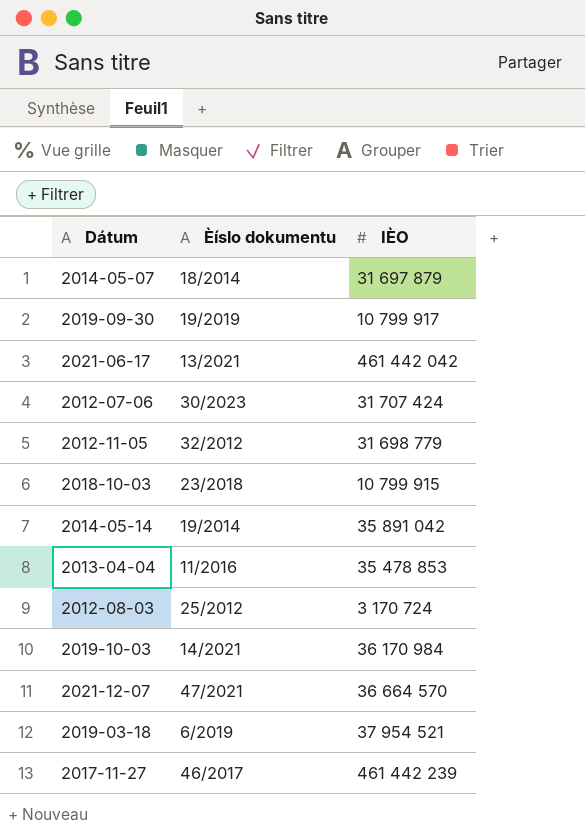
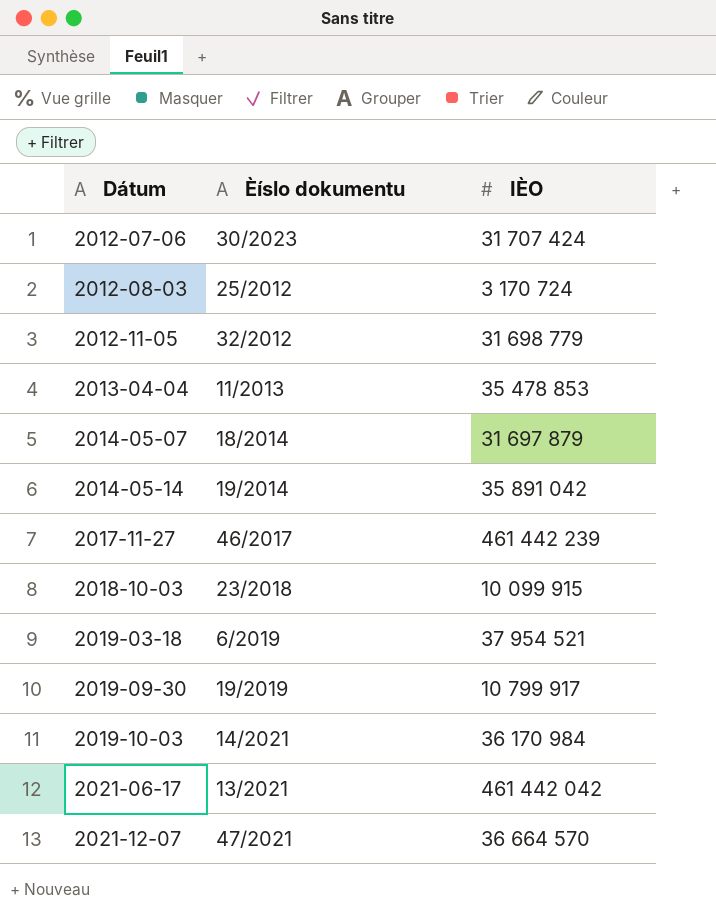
row order: none -> Dátum ascending
2013-04-04 | Èíslo dokumentu: 11/2016 -> 11/2013
2018-10-03 | IÈO: 10 799 915 -> 10 099 915

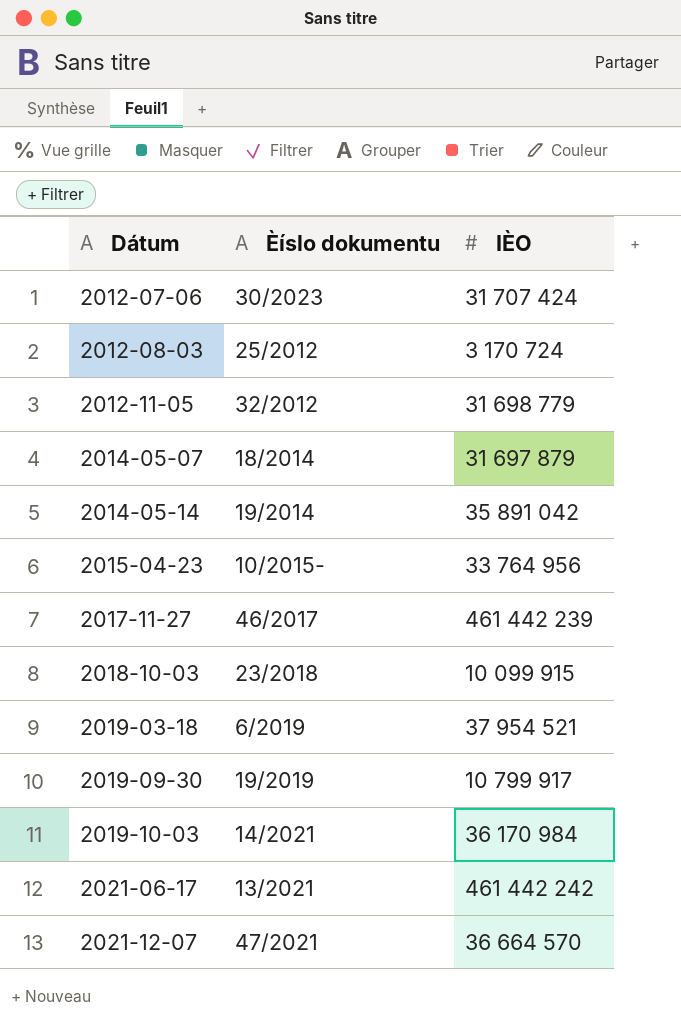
row 2013-04-04: 11/2013 | 35 478 853 -> none
row 2015-04-23: none -> 10/2015- | 33 764 956
2021-06-17 | IÈO: 461 442 042 -> 461 442 242

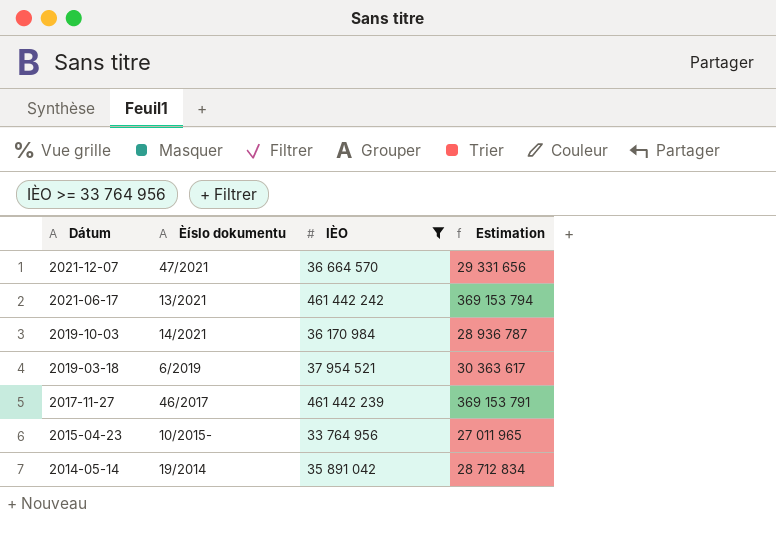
filter: none -> IÈO >= 33 764 956
row order: Dátum ascending -> Dátum descending
column Estimation | formula: none -> [IÈO] * 0,8

